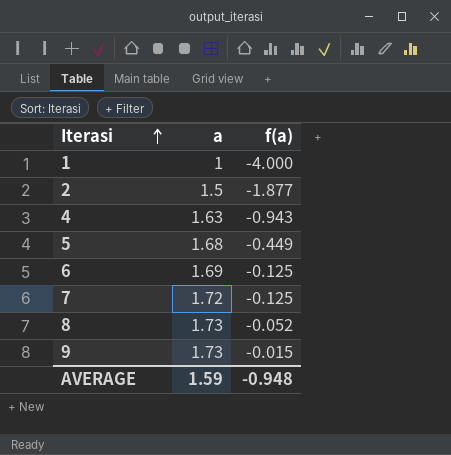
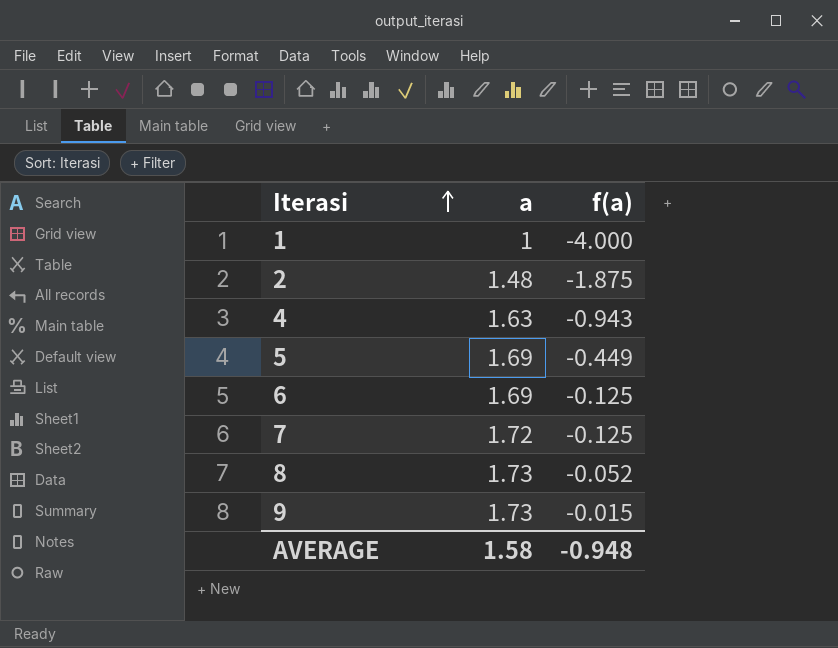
2 | a: 1.5 -> 1.48
2 | f(a): -1.877 -> -1.875
5 | a: 1.68 -> 1.69
AVERAGE | a: 1.59 -> 1.58

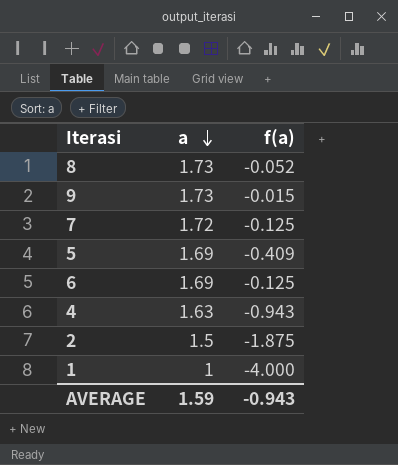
row order: Iterasi ascending -> a descending
5 | f(a): -0.449 -> -0.409
2 | a: 1.48 -> 1.5
AVERAGE | a: 1.58 -> 1.59
AVERAGE | f(a): -0.948 -> -0.943

